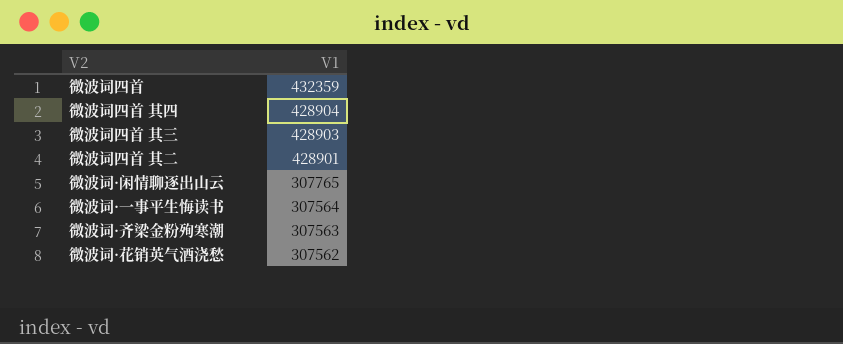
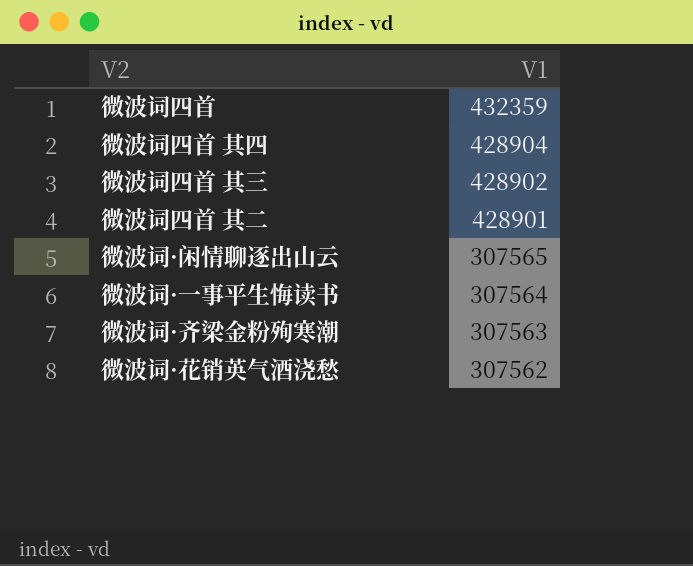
微波词四首 其三 | V1: 428903 -> 428902
微波词·闲情聊逐出山云 | V1: 307765 -> 307565

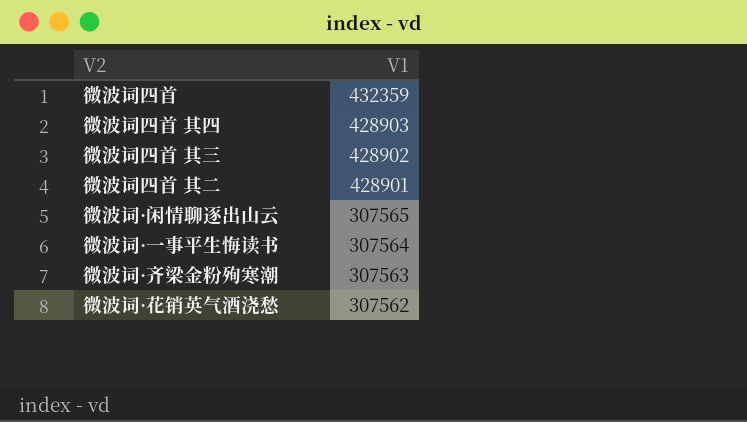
微波词四首 其四 | V1: 428904 -> 428903

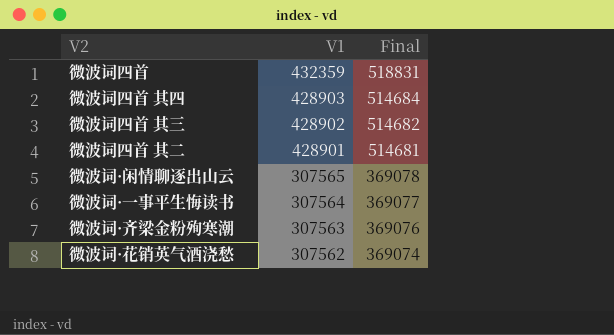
column Final | formula: none -> [V1] * 1.2

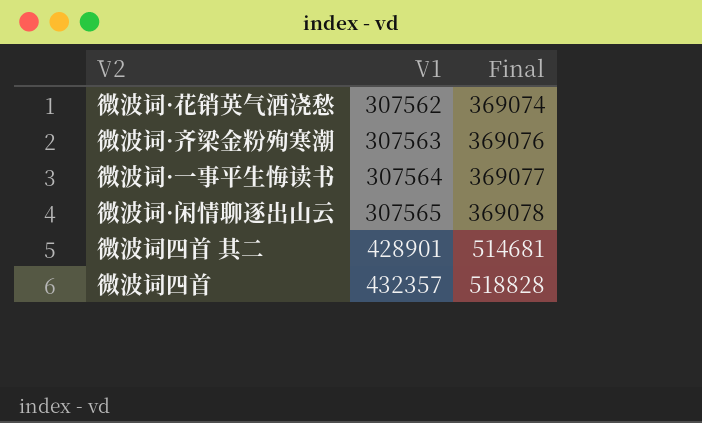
row order: V1 descending -> V1 ascending
row 微波词四首 其四: 428903 | 514684 -> none
row 微波词四首 其三: 428902 | 514682 -> none
微波词四首 | V1: 432359 -> 432357
微波词四首 | Final: 518831 -> 518828

